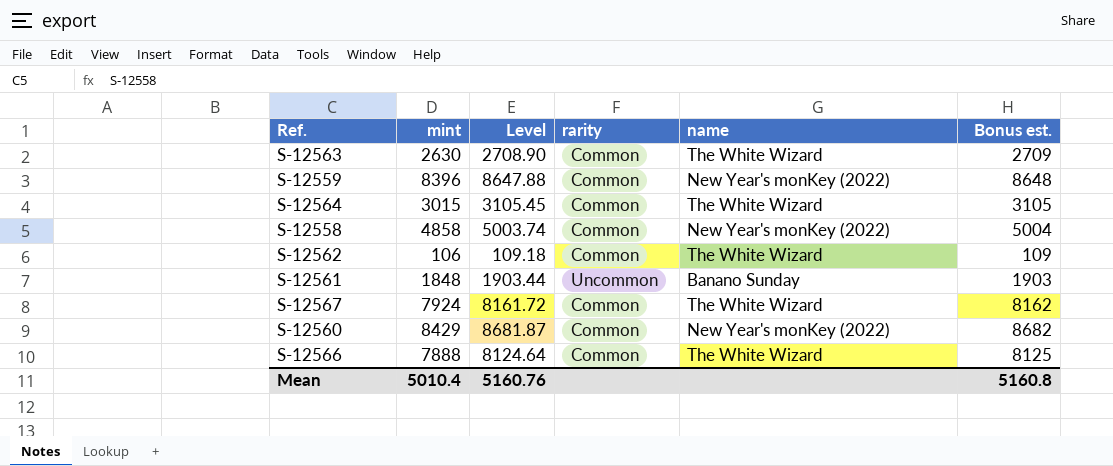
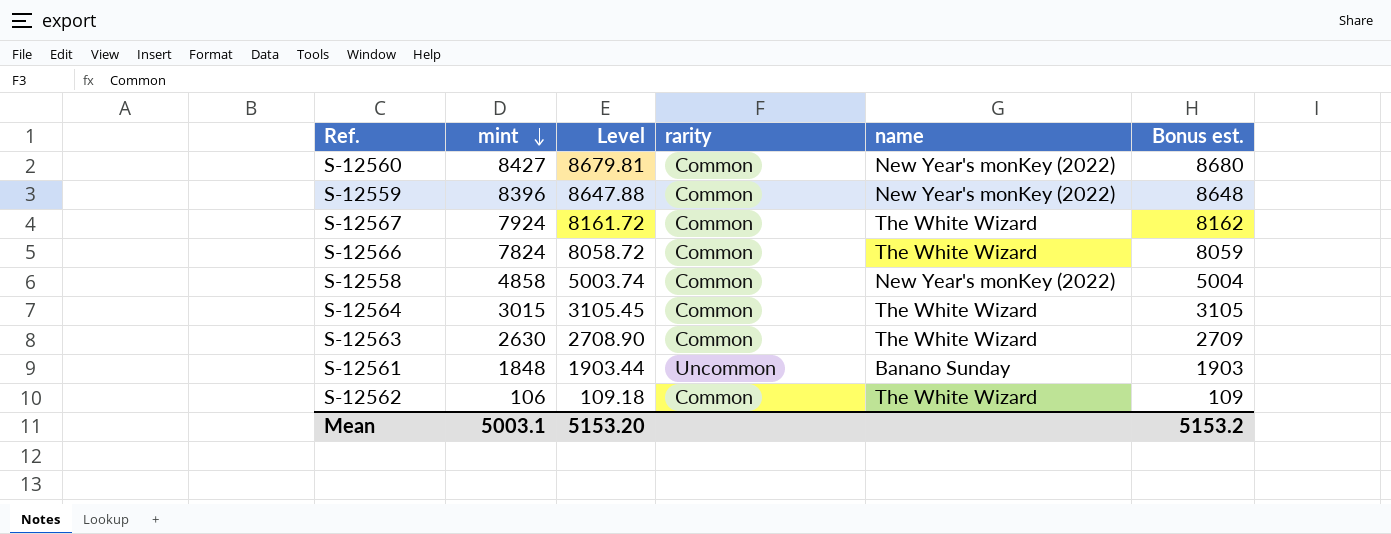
row order: none -> mint descending
S-12560 | mint: 8429 -> 8427
S-12560 | Level: 8681.87 -> 8679.81
S-12560 | Bonus est.: 8682 -> 8680
S-12566 | mint: 7888 -> 7824
S-12566 | Level: 8124.64 -> 8058.72
S-12566 | Bonus est.: 8125 -> 8059
Mean | mint: 5010.4 -> 5003.1
Mean | Level: 5160.76 -> 5153.20
Mean | Bonus est.: 5160.8 -> 5153.2

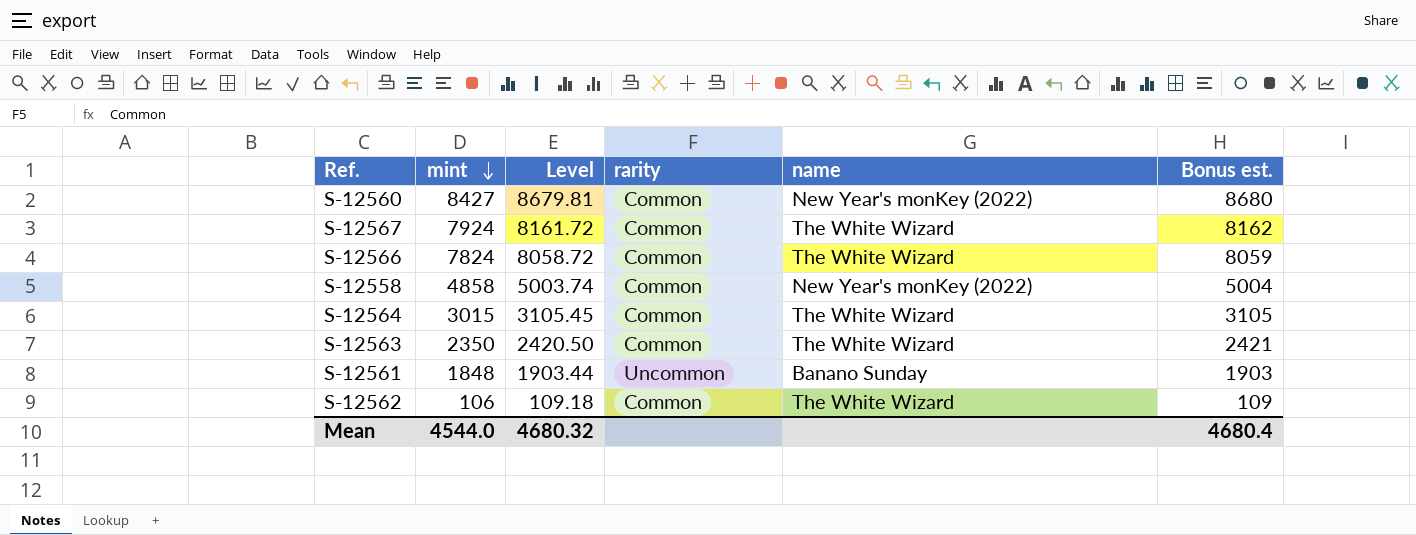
row S-12559: 8396 | 8647.88 | Common | New Year's monKey (2022) | 8648 -> none
S-12563 | mint: 2630 -> 2350
S-12563 | Level: 2708.90 -> 2420.50
S-12563 | Bonus est.: 2709 -> 2421
Mean | mint: 5003.1 -> 4544.0
Mean | Level: 5153.20 -> 4680.32
Mean | Bonus est.: 5153.2 -> 4680.4

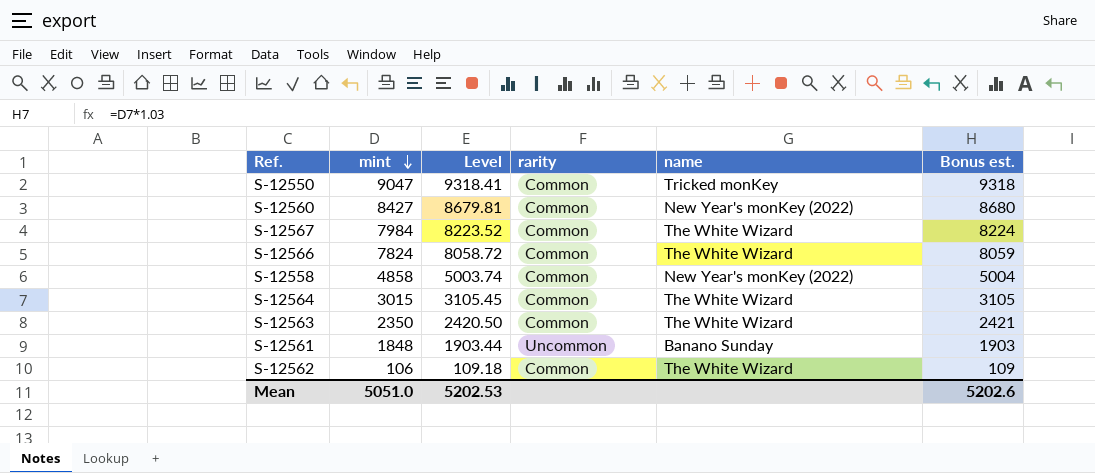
row S-12550: none -> 9047 | 9318.41 | Common | Tricked monKey | 9318
S-12567 | mint: 7924 -> 7984
S-12567 | Level: 8161.72 -> 8223.52
S-12567 | Bonus est.: 8162 -> 8224
Mean | mint: 4544.0 -> 5051.0
Mean | Level: 4680.32 -> 5202.53
Mean | Bonus est.: 4680.4 -> 5202.6

